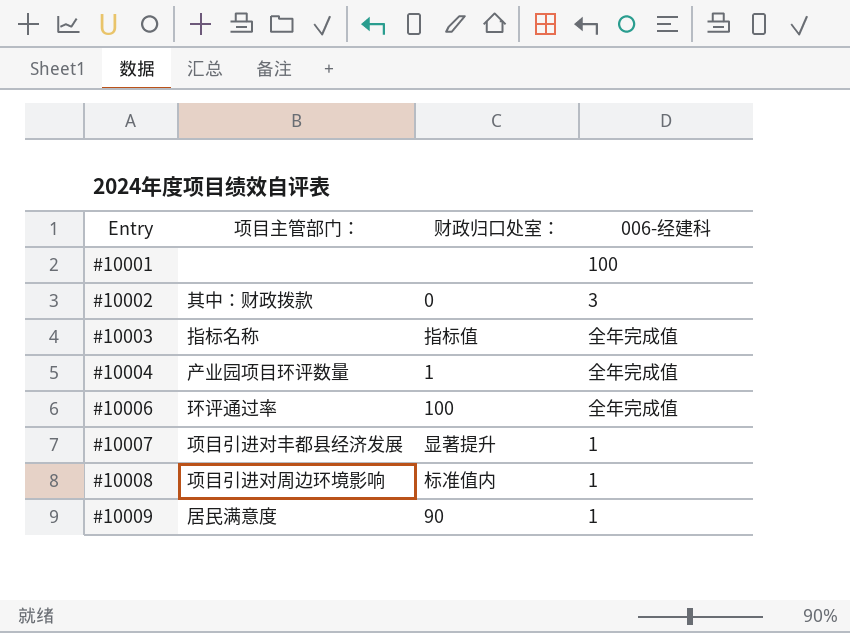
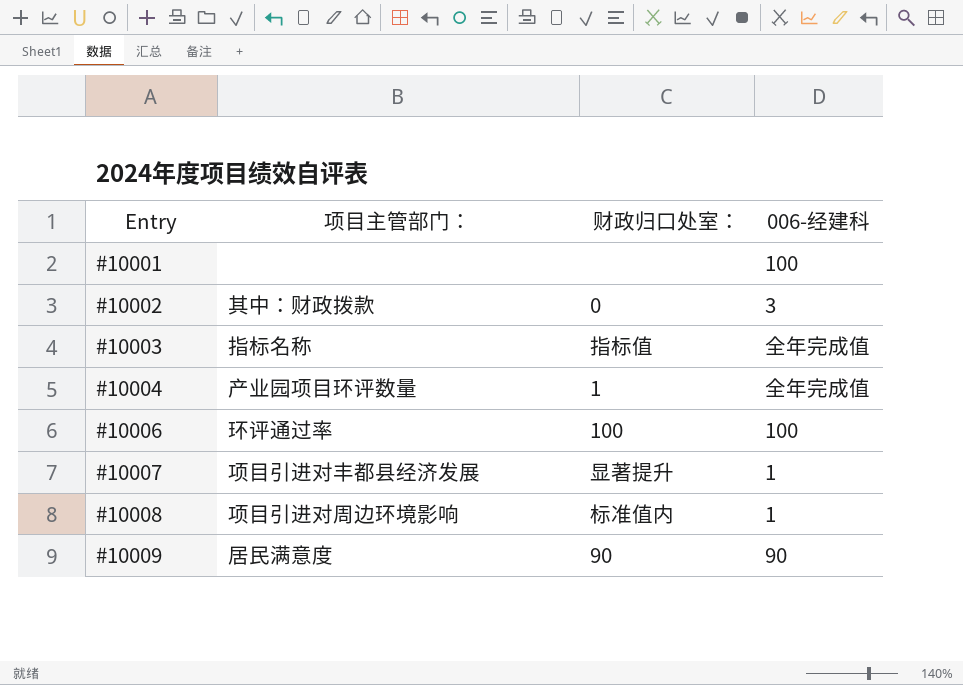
#10006 | 006-经建科: 全年完成值 -> 100
#10009 | 006-经建科: 1 -> 90

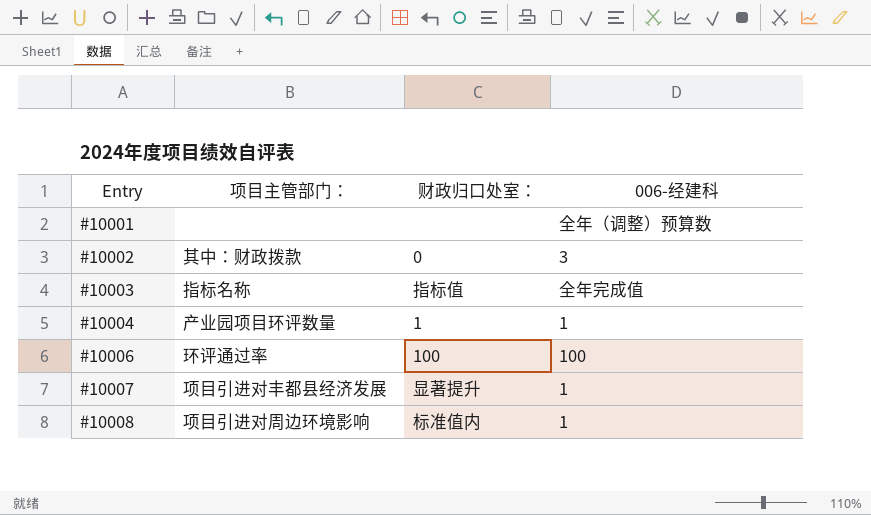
row #10009: 居民满意度 | 90 | 90 -> none
#10001 | 006-经建科: 100 -> 全年（调整）预算数
#10004 | 006-经建科: 全年完成值 -> 1

